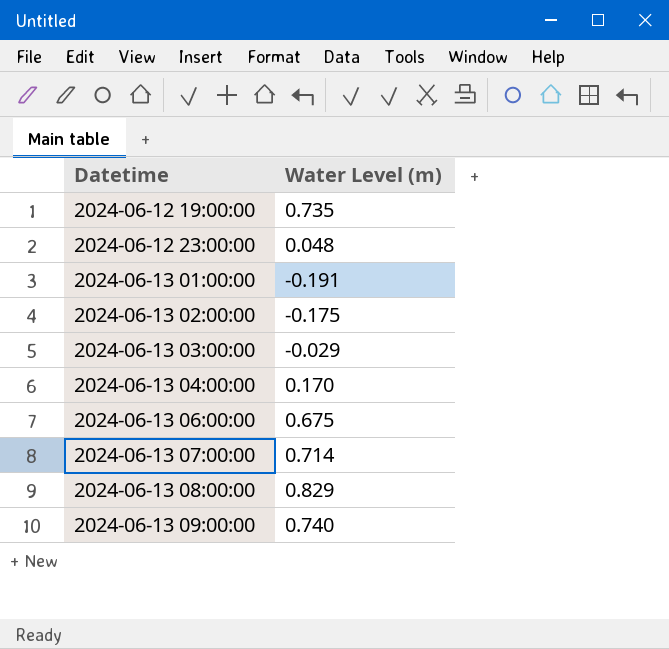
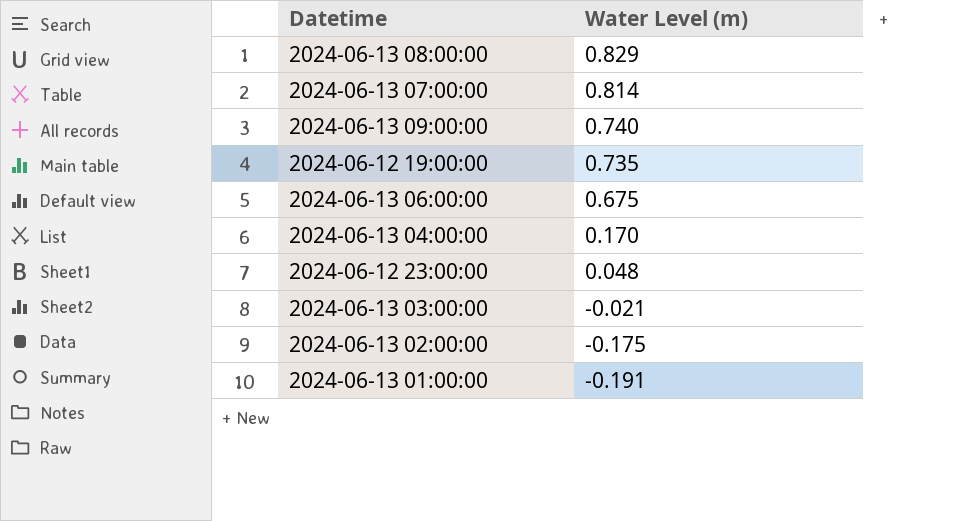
row order: Datetime ascending -> Water Level (m) descending
2024-06-13 07:00:00 | Water Level (m): 0.714 -> 0.814
2024-06-13 03:00:00 | Water Level (m): -0.029 -> -0.021

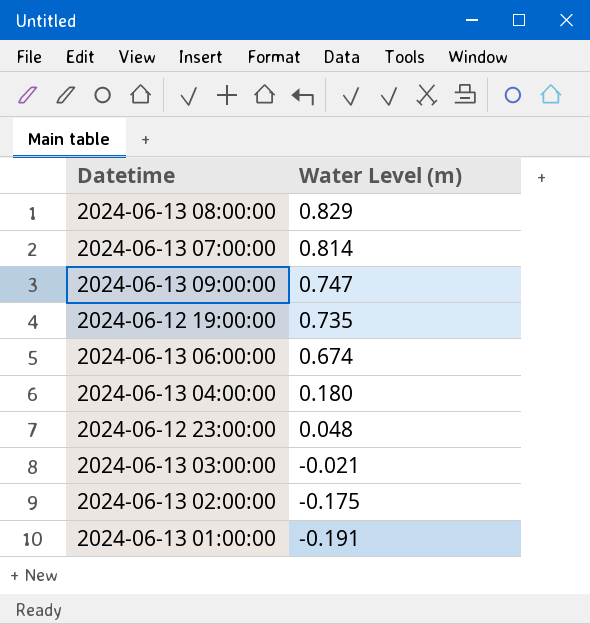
2024-06-13 09:00:00 | Water Level (m): 0.740 -> 0.747
2024-06-13 06:00:00 | Water Level (m): 0.675 -> 0.674
2024-06-13 04:00:00 | Water Level (m): 0.170 -> 0.180

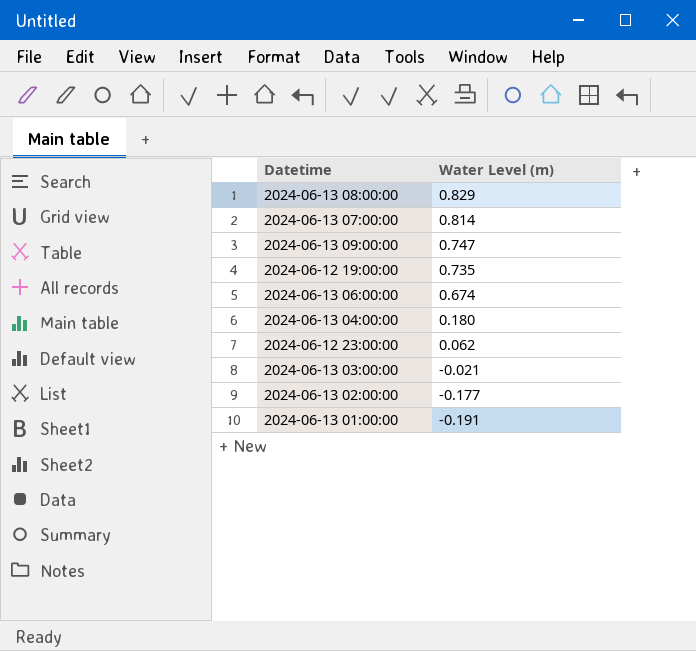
2024-06-12 23:00:00 | Water Level (m): 0.048 -> 0.062
2024-06-13 02:00:00 | Water Level (m): -0.175 -> -0.177

